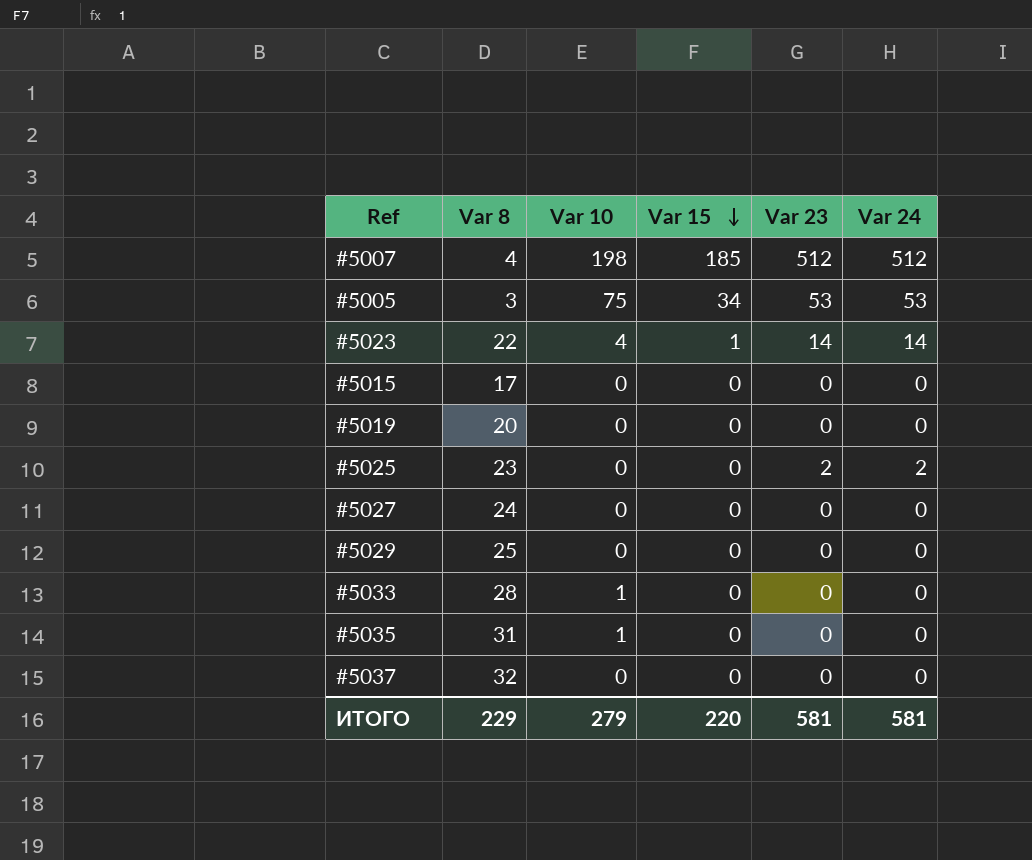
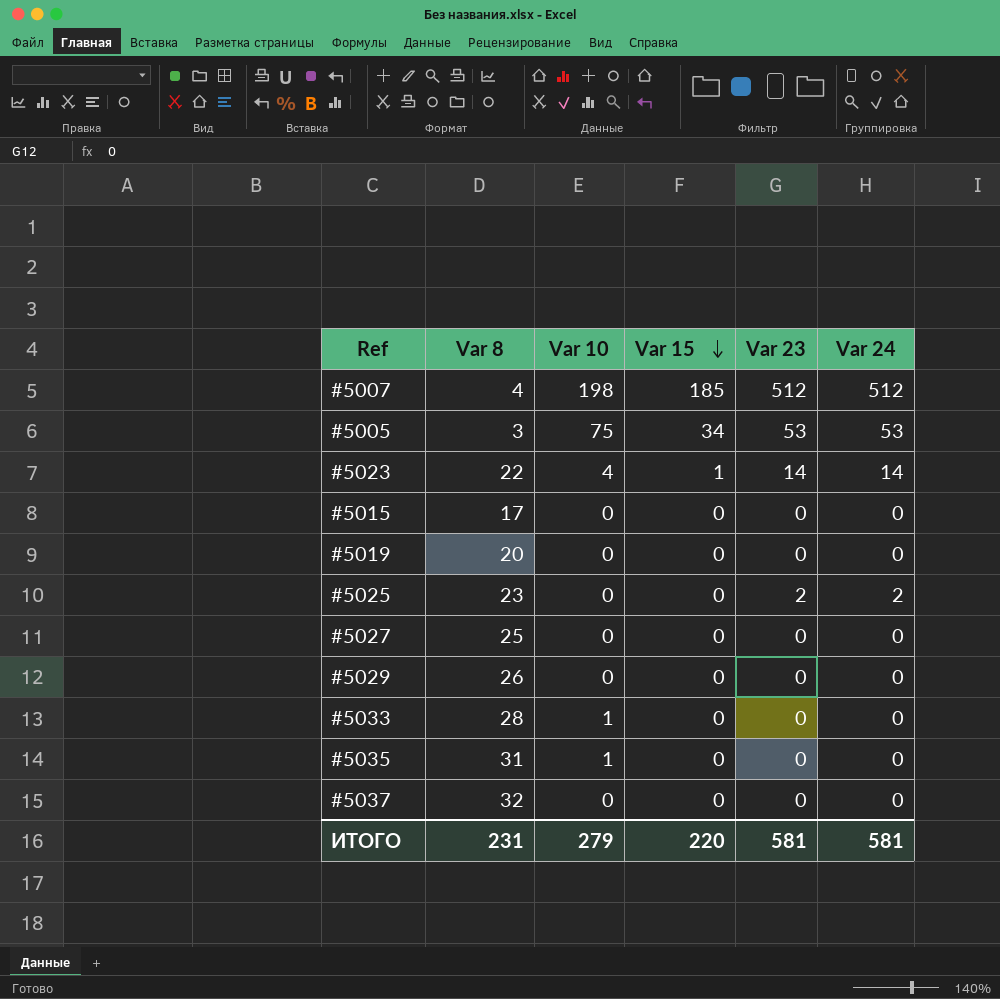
#5027 | Var 8: 24 -> 25
#5029 | Var 8: 25 -> 26
ИТОГО | Var 8: 229 -> 231

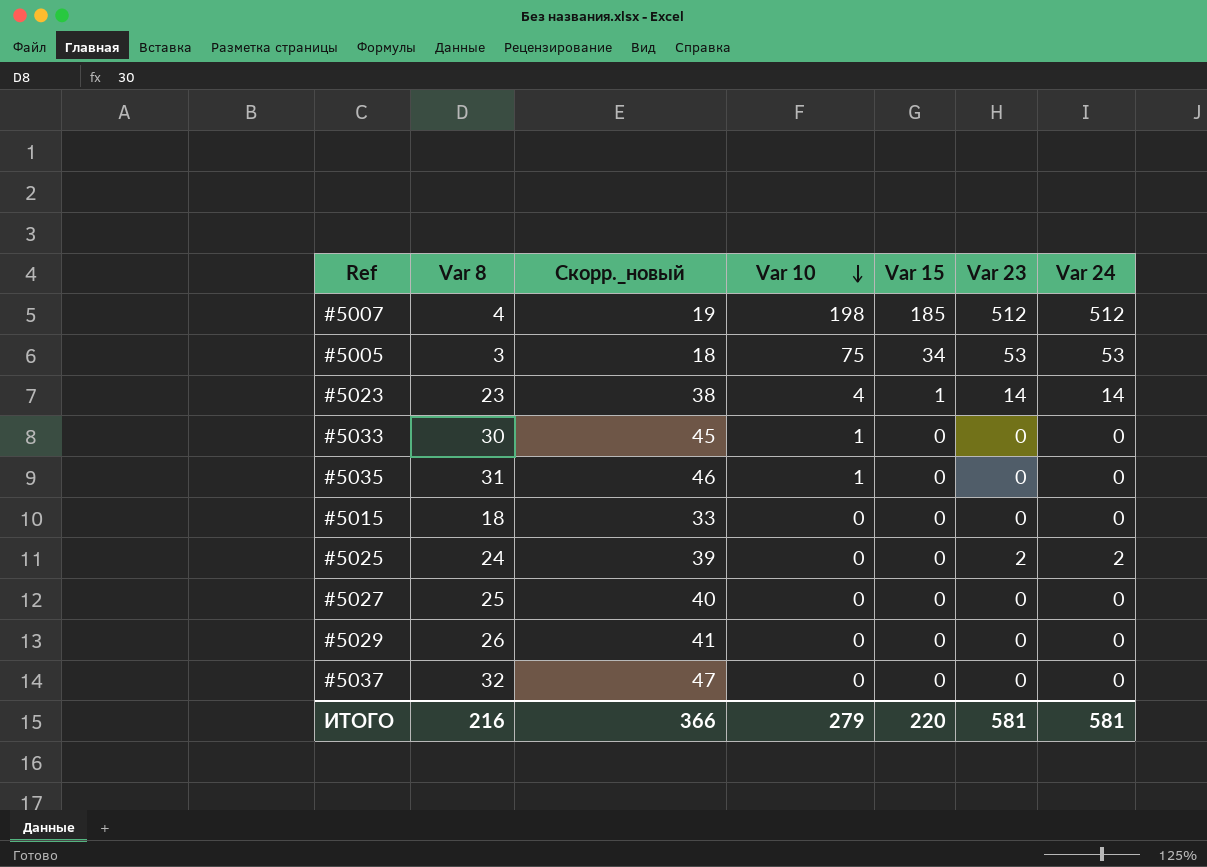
row order: Var 15 descending -> Var 10 descending
column Скорр._новый | formula: none -> [Var 8] + 15
row #5019: 20 | 0 | 0 | 0 | 0 -> none
#5023 | Var 8: 22 -> 23
#5033 | Var 8: 28 -> 30
#5015 | Var 8: 17 -> 18
#5025 | Var 8: 23 -> 24
ИТОГО | Var 8: 231 -> 216

